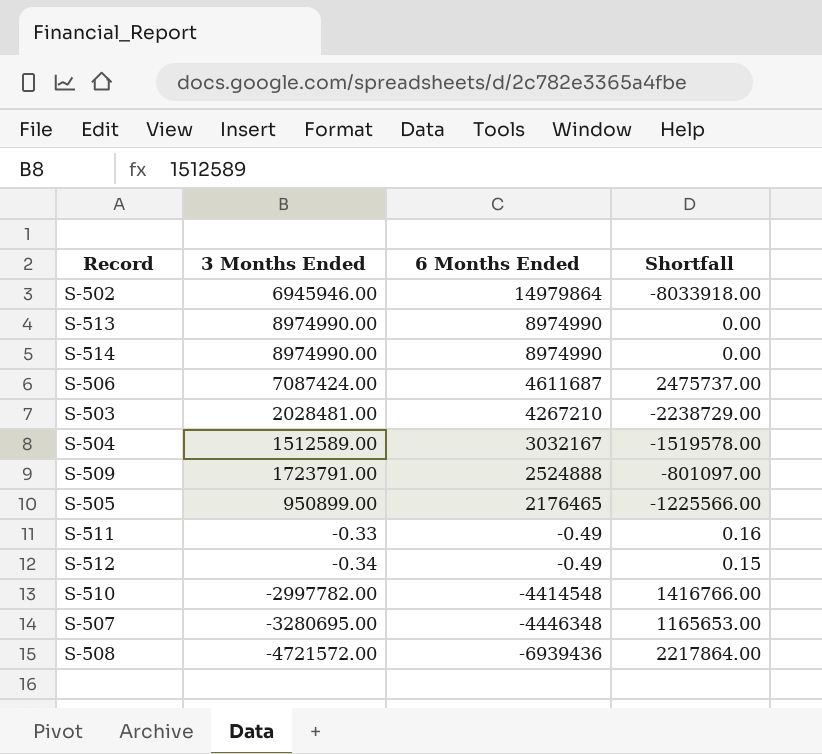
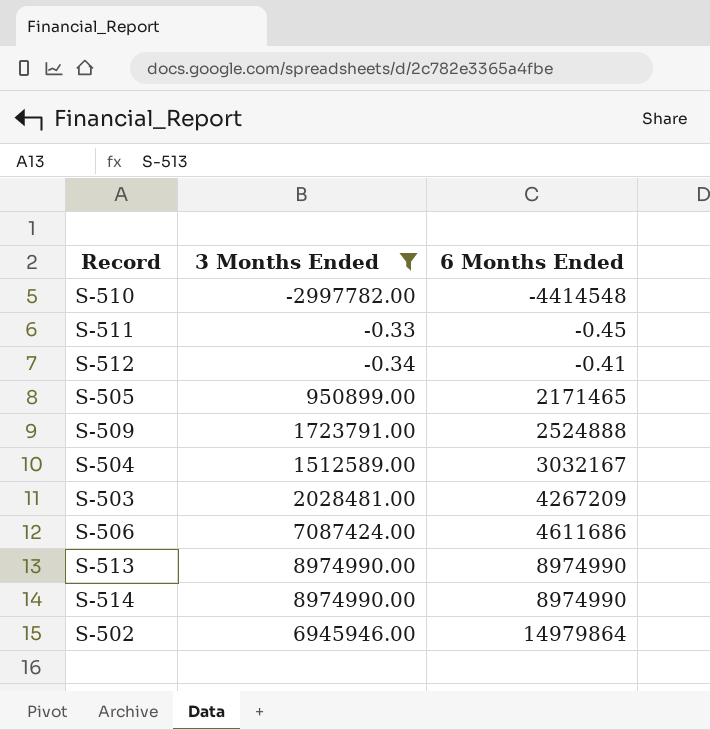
filter: none -> 3 Months Ended >= -2997782.00
row order: 6 Months Ended descending -> 6 Months Ended ascending
column Shortfall | formula: [3 Months Ended] - [6 Months Ended] -> none
S-511 | 6 Months Ended: -0.49 -> -0.45
S-512 | 6 Months Ended: -0.49 -> -0.41
S-505 | 6 Months Ended: 2176465 -> 2171465
S-503 | 6 Months Ended: 4267210 -> 4267209
S-506 | 6 Months Ended: 4611687 -> 4611686

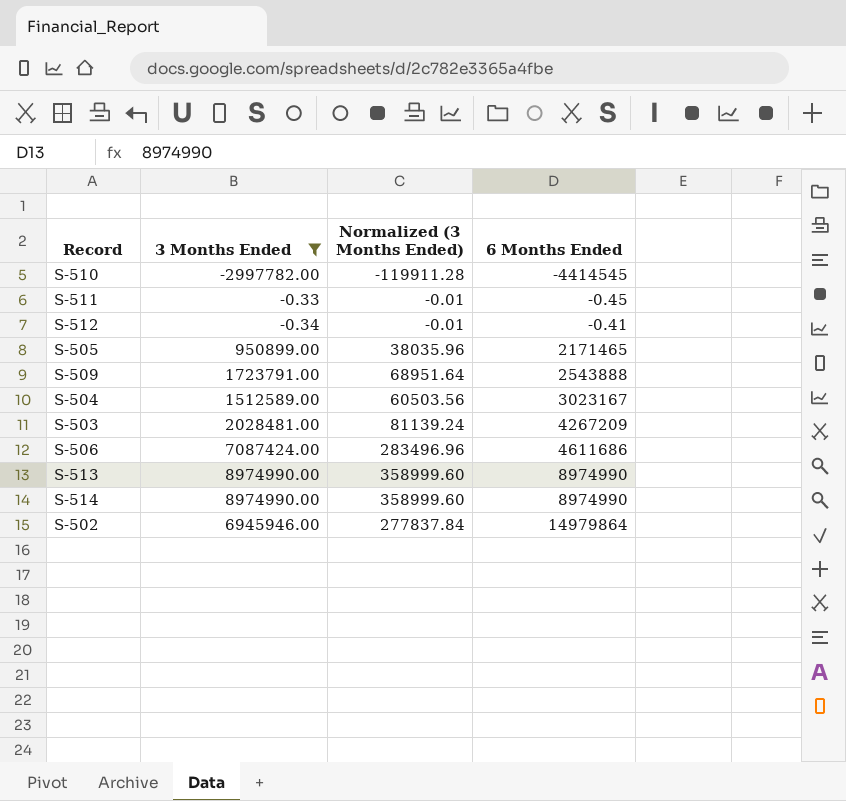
column Normalized (3 Months Ended) | formula: none -> [3 Months Ended] * 0.04
S-510 | 6 Months Ended: -4414548 -> -4414545
S-509 | 6 Months Ended: 2524888 -> 2543888
S-504 | 6 Months Ended: 3032167 -> 3023167

